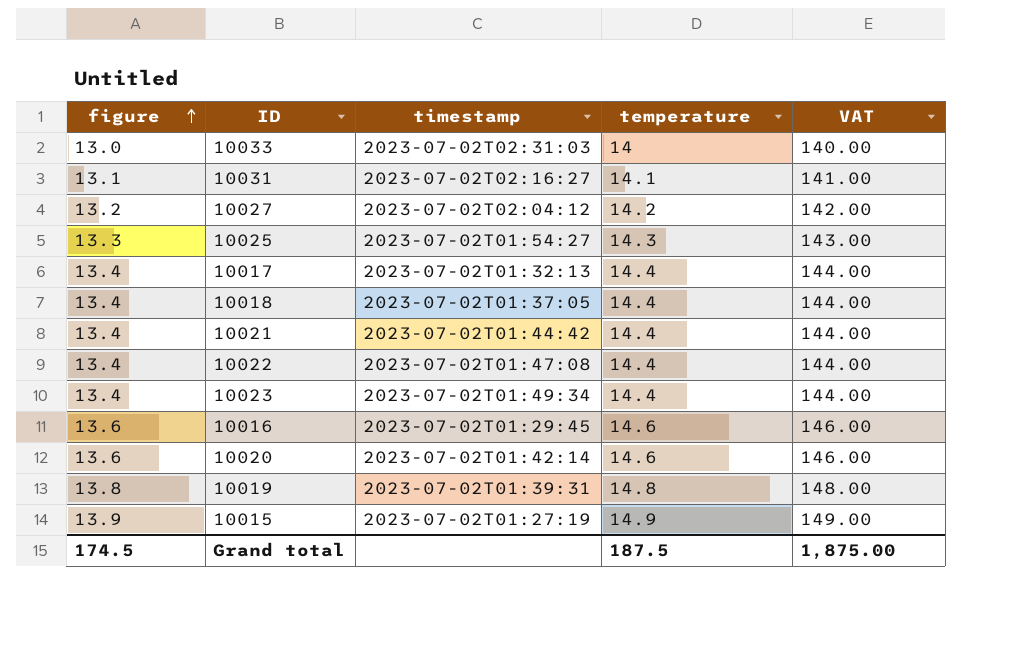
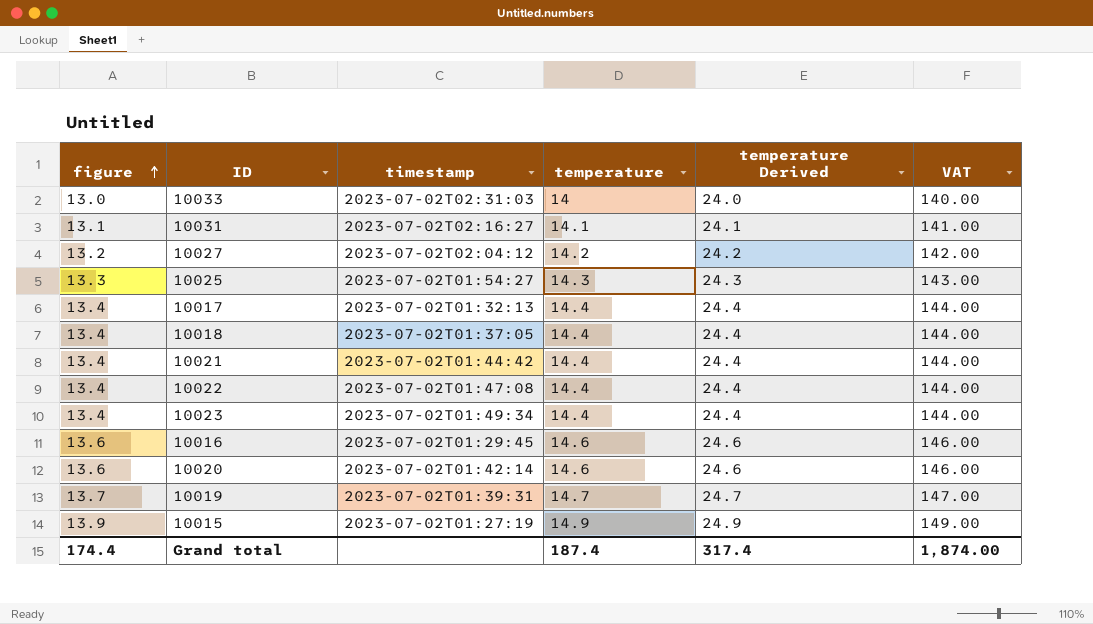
column temperature Derived | formula: none -> [temperature] + 10
10019 | figure: 13.8 -> 13.7
10019 | temperature: 14.8 -> 14.7
10019 | VAT: 148.00 -> 147.00
Grand total | figure: 174.5 -> 174.4
Grand total | temperature: 187.5 -> 187.4
Grand total | VAT: 1,875.00 -> 1,874.00

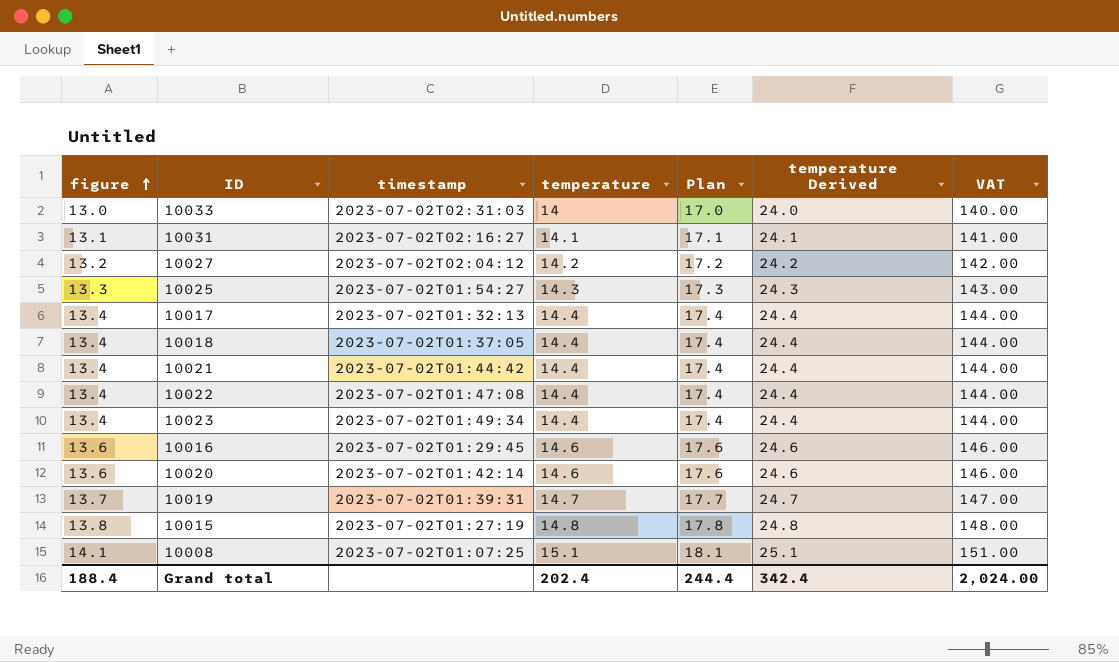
column Plan | formula: none -> [temperature] + 3
10015 | figure: 13.9 -> 13.8
10015 | temperature: 14.9 -> 14.8
10015 | temperature Derived: 24.9 -> 24.8
10015 | VAT: 149.00 -> 148.00
row 10008: none -> 14.1 | 2023-07-02T01:07:25 | 15.1 | 18.1 | 25.1 | 151.00
Grand total | figure: 174.4 -> 188.4
Grand total | temperature: 187.4 -> 202.4
Grand total | temperature Derived: 317.4 -> 342.4
Grand total | VAT: 1,874.00 -> 2,024.00

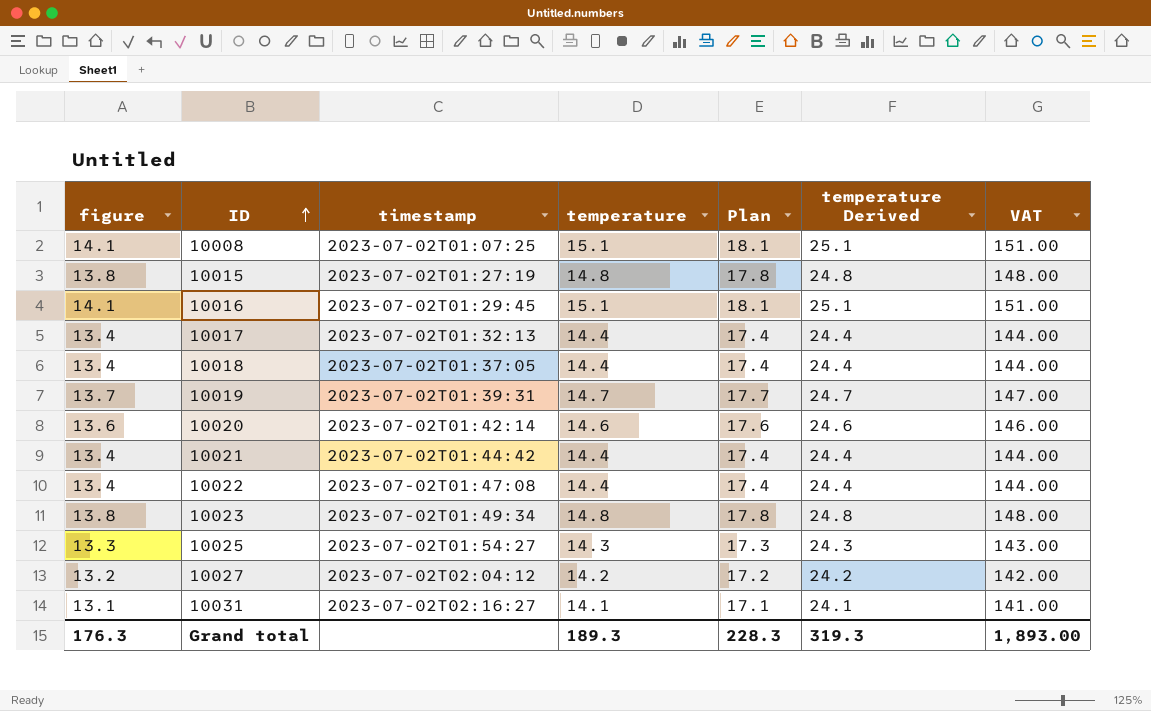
row order: figure ascending -> ID ascending
row 10033: 13.0 | 2023-07-02T02:31:03 | 14 | 17.0 | 24.0 | 140.00 -> none
10016 | figure: 13.6 -> 14.1
10016 | temperature: 14.6 -> 15.1
10016 | Plan: 17.6 -> 18.1
10016 | temperature Derived: 24.6 -> 25.1
10016 | VAT: 146.00 -> 151.00
10023 | figure: 13.4 -> 13.8
10023 | temperature: 14.4 -> 14.8
10023 | Plan: 17.4 -> 17.8
10023 | temperature Derived: 24.4 -> 24.8
10023 | VAT: 144.00 -> 148.00
Grand total | figure: 188.4 -> 176.3
Grand total | temperature: 202.4 -> 189.3
Grand total | Plan: 244.4 -> 228.3
Grand total | temperature Derived: 342.4 -> 319.3
Grand total | VAT: 2,024.00 -> 1,893.00

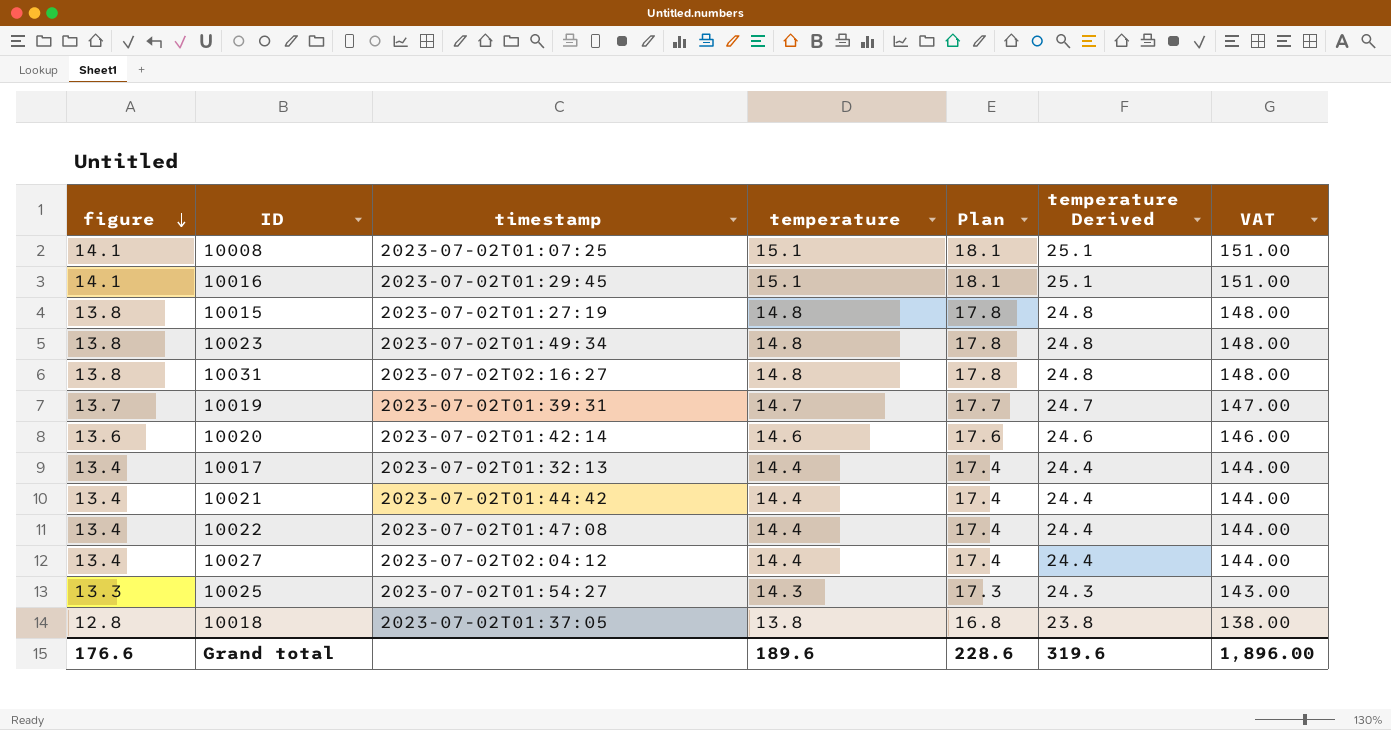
row order: ID ascending -> figure descending
10031 | figure: 13.1 -> 13.8
10031 | temperature: 14.1 -> 14.8
10031 | Plan: 17.1 -> 17.8
10031 | temperature Derived: 24.1 -> 24.8
10031 | VAT: 141.00 -> 148.00
10027 | figure: 13.2 -> 13.4
10027 | temperature: 14.2 -> 14.4
10027 | Plan: 17.2 -> 17.4
10027 | temperature Derived: 24.2 -> 24.4
10027 | VAT: 142.00 -> 144.00
10018 | figure: 13.4 -> 12.8
10018 | temperature: 14.4 -> 13.8
10018 | Plan: 17.4 -> 16.8
10018 | temperature Derived: 24.4 -> 23.8
10018 | VAT: 144.00 -> 138.00
Grand total | figure: 176.3 -> 176.6
Grand total | temperature: 189.3 -> 189.6
Grand total | Plan: 228.3 -> 228.6
Grand total | temperature Derived: 319.3 -> 319.6
Grand total | VAT: 1,893.00 -> 1,896.00

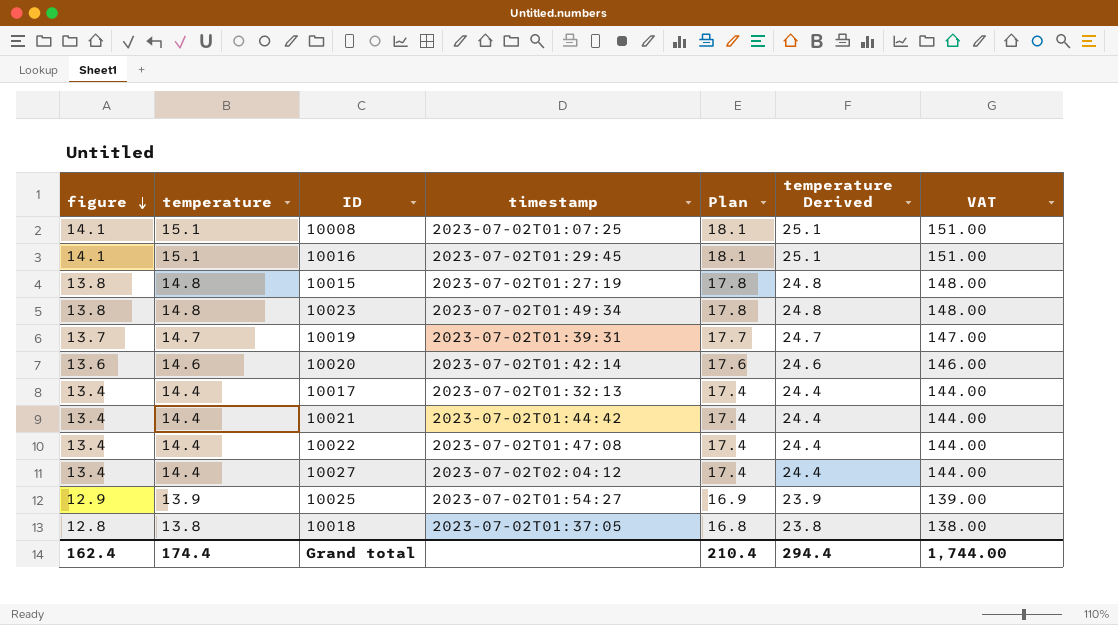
column temperature | position: 4 -> 2
row 10031: 13.8 | 2023-07-02T02:16:27 | 14.8 | 17.8 | 24.8 | 148.00 -> none
10025 | figure: 13.3 -> 12.9
10025 | temperature: 14.3 -> 13.9
10025 | Plan: 17.3 -> 16.9
10025 | temperature Derived: 24.3 -> 23.9
10025 | VAT: 143.00 -> 139.00
Grand total | figure: 176.6 -> 162.4
Grand total | temperature: 189.6 -> 174.4
Grand total | Plan: 228.6 -> 210.4
Grand total | temperature Derived: 319.6 -> 294.4
Grand total | VAT: 1,896.00 -> 1,744.00

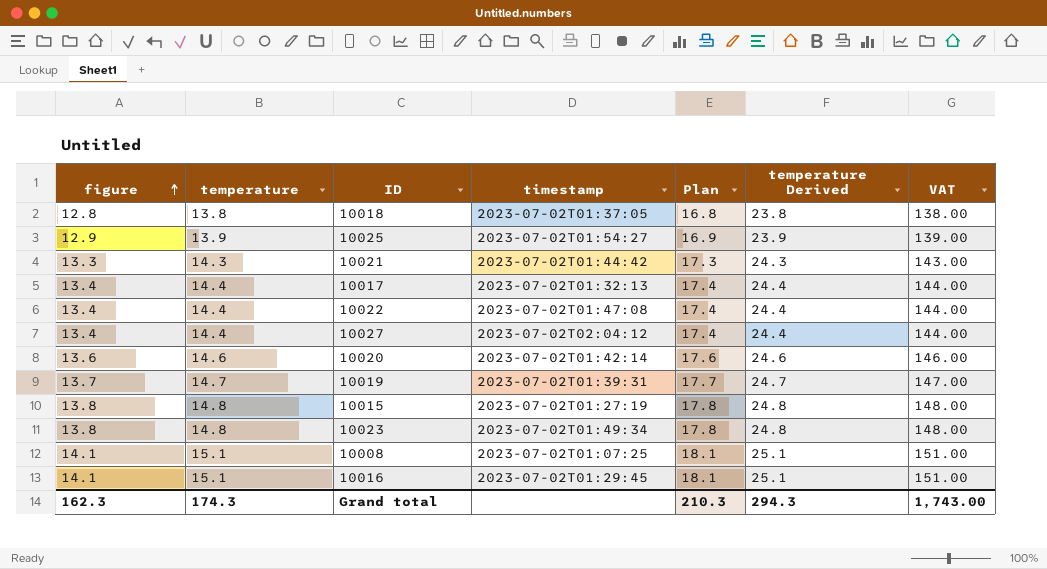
row order: figure descending -> figure ascending
10021 | figure: 13.4 -> 13.3
10021 | temperature: 14.4 -> 14.3
10021 | Plan: 17.4 -> 17.3
10021 | temperature Derived: 24.4 -> 24.3
10021 | VAT: 144.00 -> 143.00
Grand total | figure: 162.4 -> 162.3
Grand total | temperature: 174.4 -> 174.3
Grand total | Plan: 210.4 -> 210.3
Grand total | temperature Derived: 294.4 -> 294.3
Grand total | VAT: 1,744.00 -> 1,743.00

